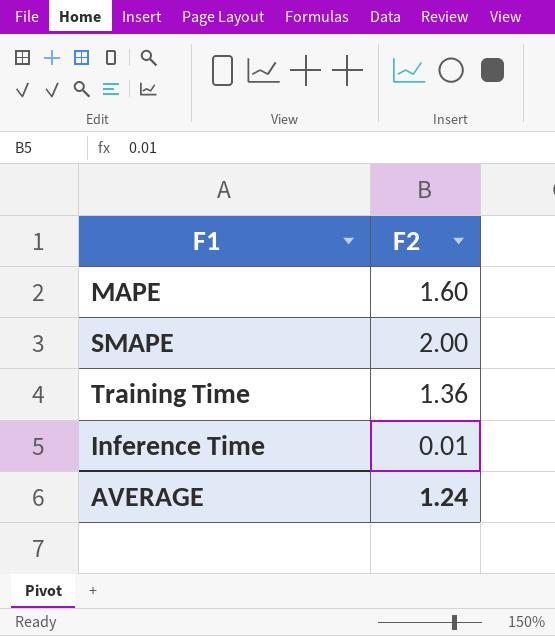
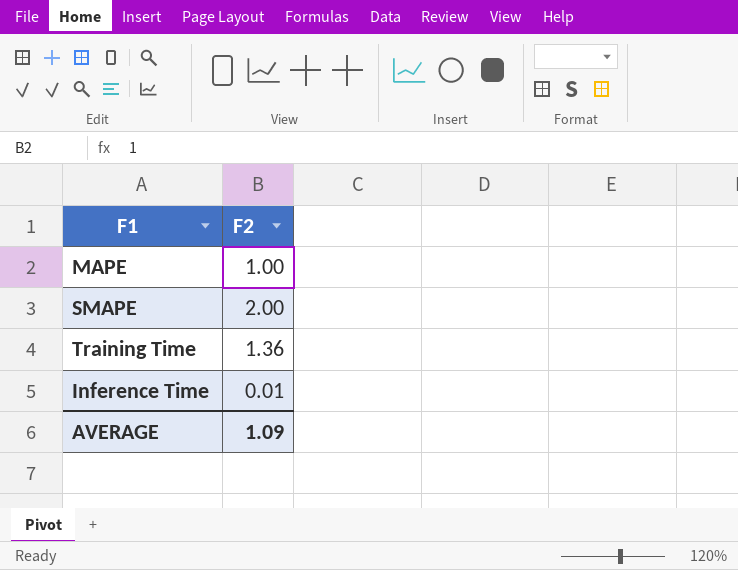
MAPE | F2: 1.60 -> 1.00
AVERAGE | F2: 1.24 -> 1.09

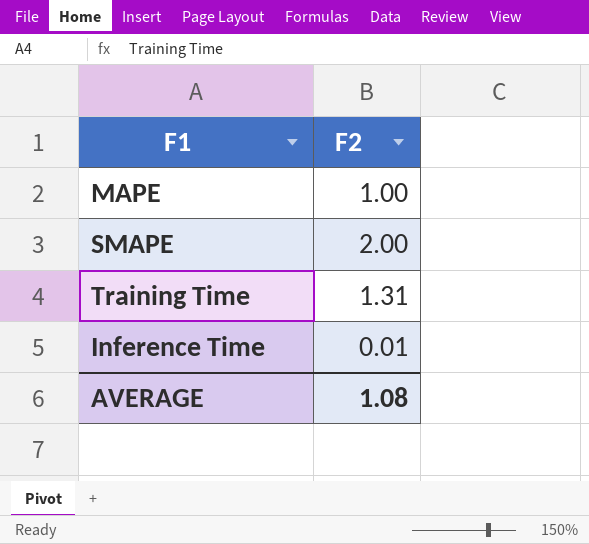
Training Time | F2: 1.36 -> 1.31
AVERAGE | F2: 1.09 -> 1.08

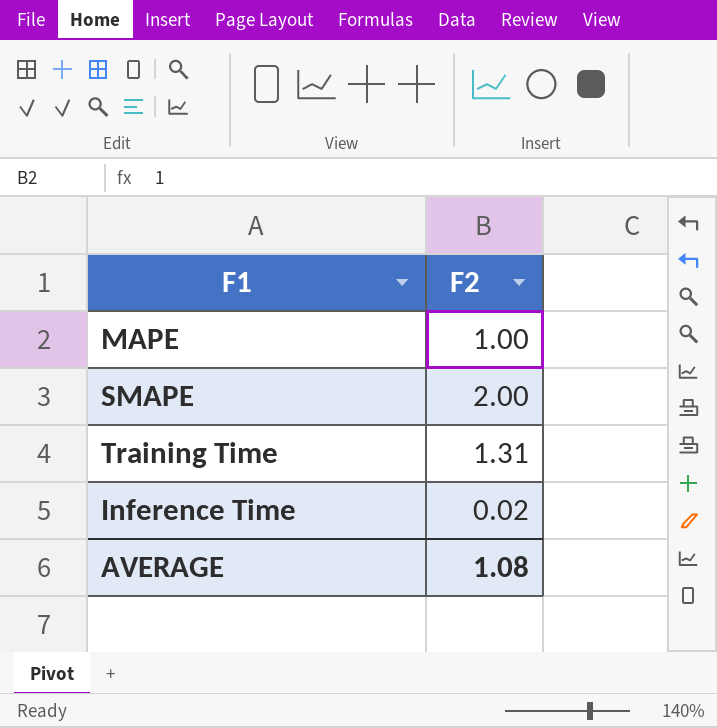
Inference Time | F2: 0.01 -> 0.02

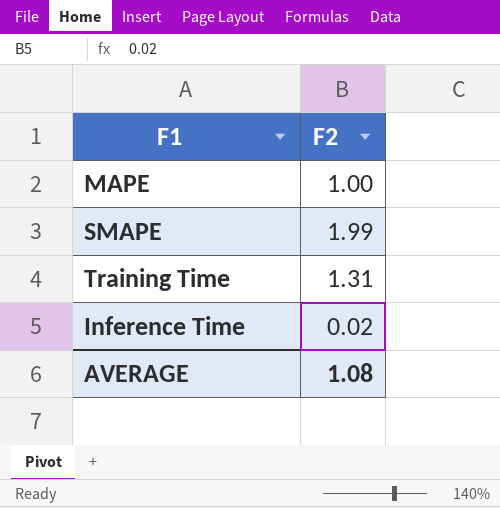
SMAPE | F2: 2.00 -> 1.99

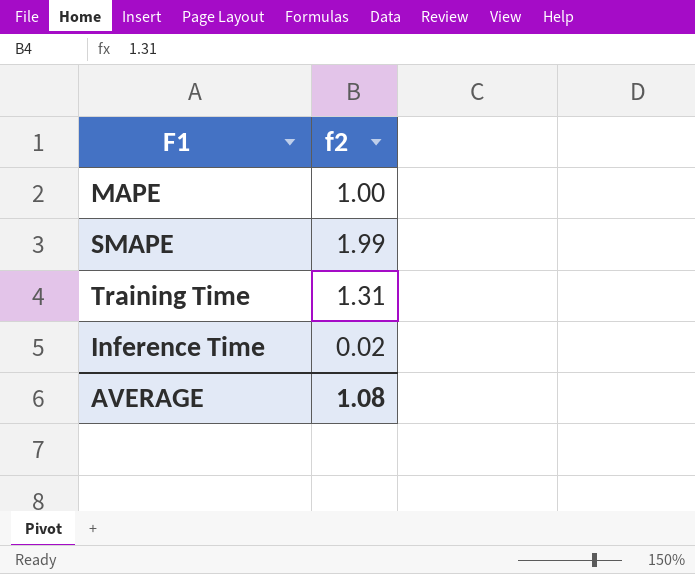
column name: F2 -> f2

